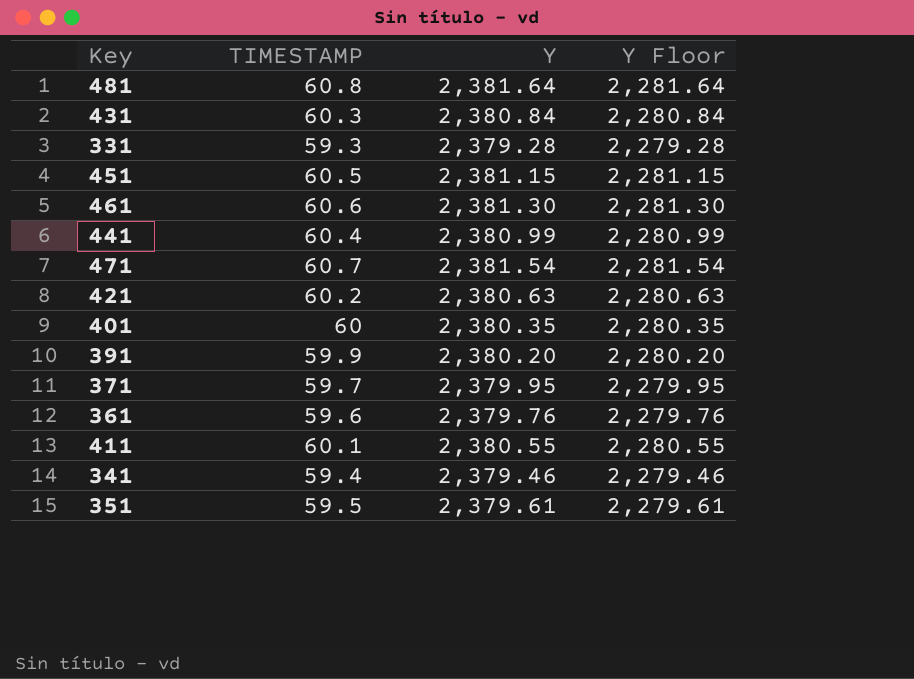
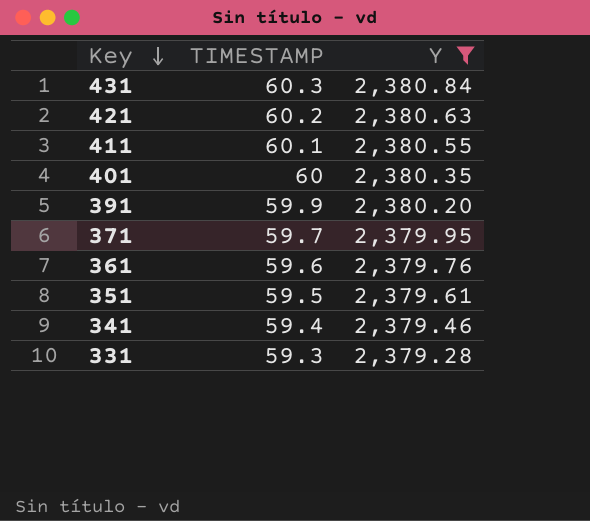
filter: none -> Y <= 2,380.84
row order: none -> Key descending
column Y Floor | formula: [Y] - 100 -> none

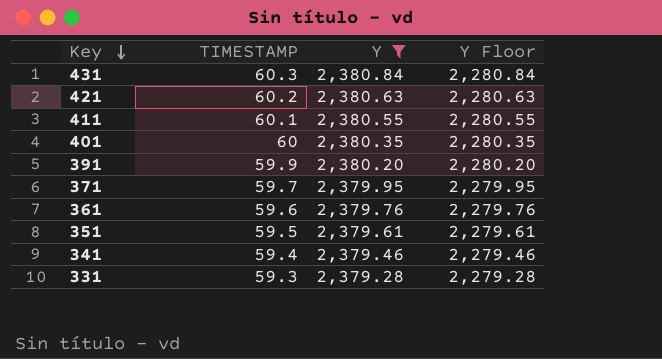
column Y Floor | formula: none -> [Y] - 100

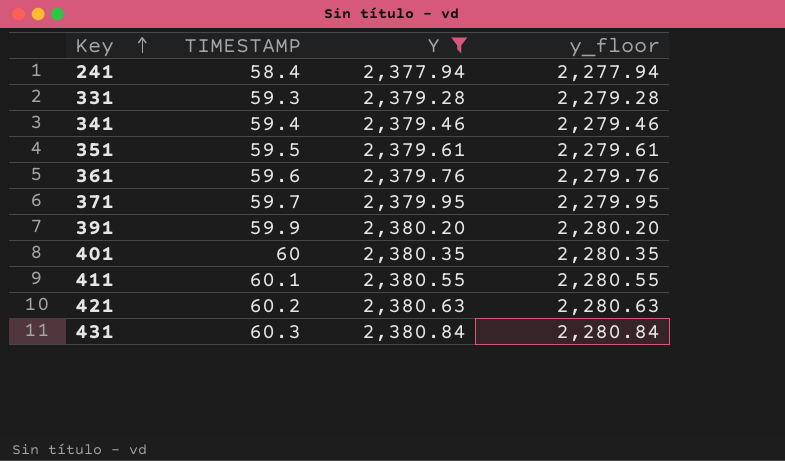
row order: Key descending -> Key ascending
column name: Y Floor -> y_floor
row 241: none -> 58.4 | 2,377.94 | 2,277.94

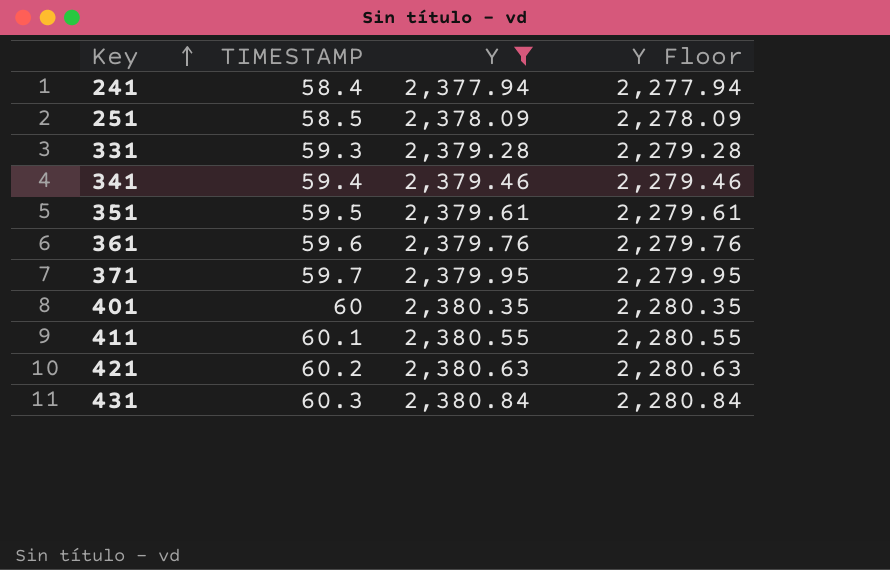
column name: y_floor -> Y Floor
row 391: 59.9 | 2,380.20 | 2,280.20 -> none
row 251: none -> 58.5 | 2,378.09 | 2,278.09

